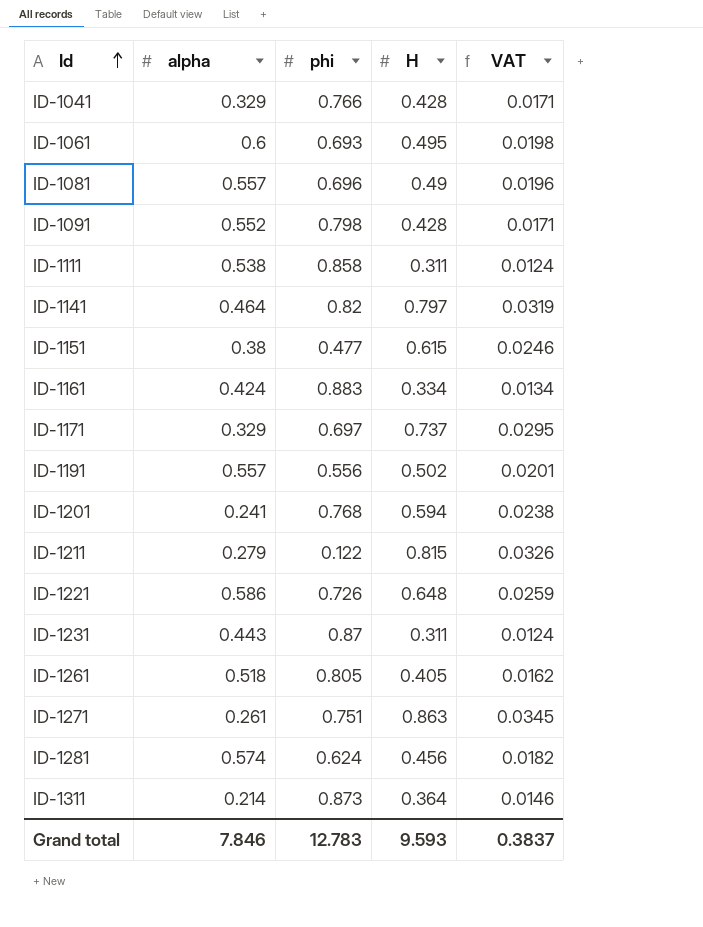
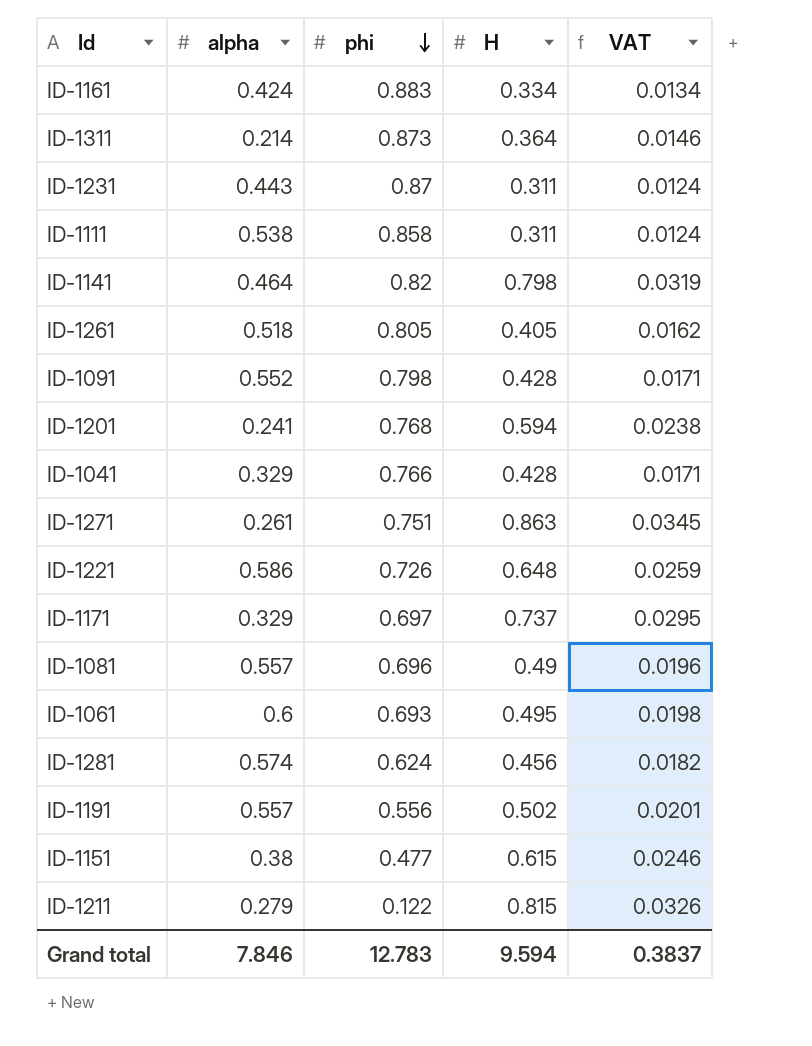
row order: Id ascending -> phi descending
ID-1141 | H: 0.797 -> 0.798
Grand total | H: 9.593 -> 9.594

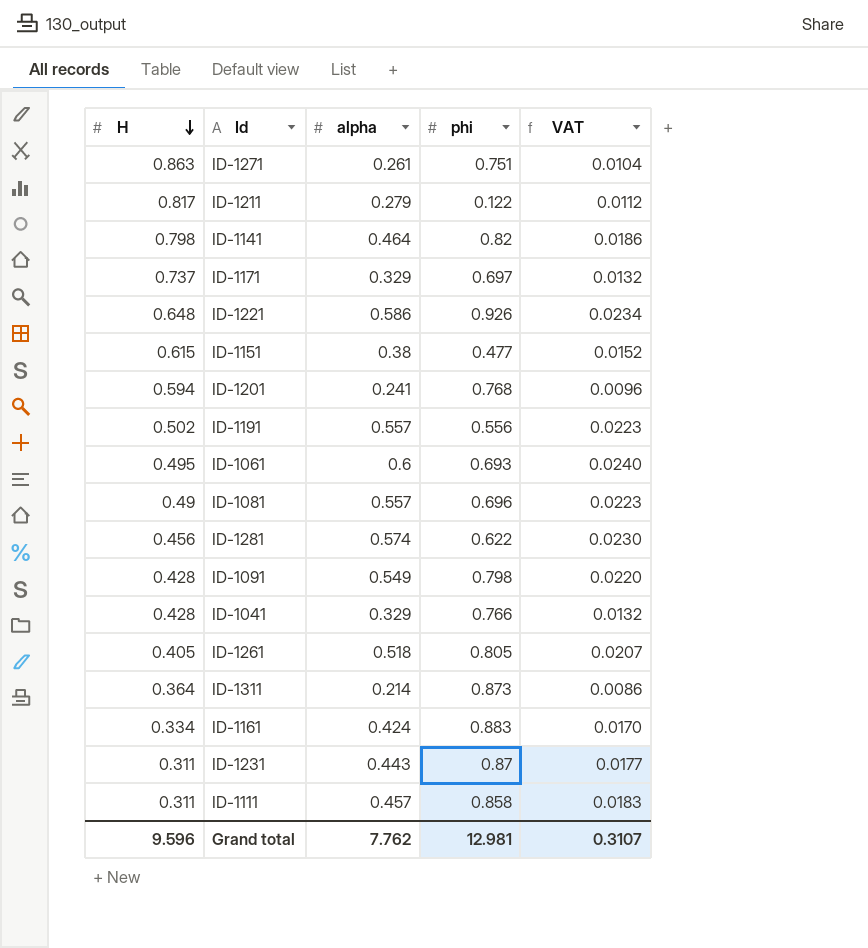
row order: phi descending -> H descending
column H | position: 4 -> 1
column VAT | formula: [H] * 0.04 -> [alpha] * 0.04
ID-1211 | H: 0.815 -> 0.817
ID-1221 | phi: 0.726 -> 0.926
ID-1281 | phi: 0.624 -> 0.622
ID-1091 | alpha: 0.552 -> 0.549
ID-1111 | alpha: 0.538 -> 0.457
Grand total | H: 9.594 -> 9.596
Grand total | alpha: 7.846 -> 7.762
Grand total | phi: 12.783 -> 12.981
Grand total | VAT: 0.3837 -> 0.3107

